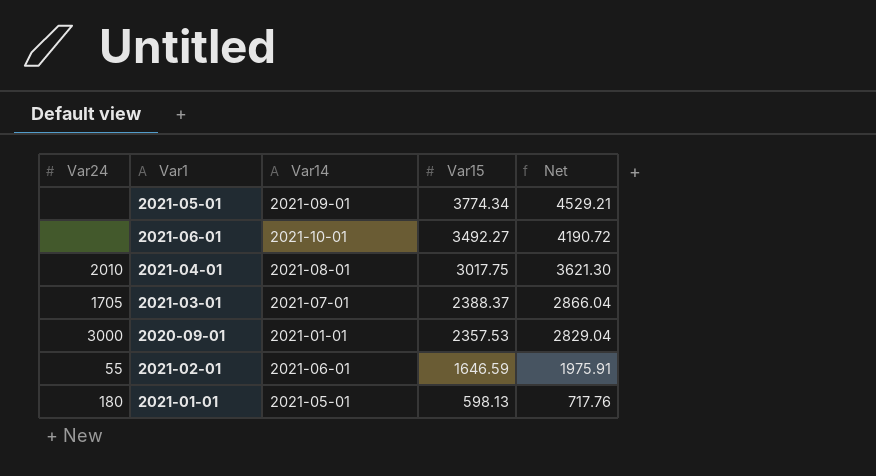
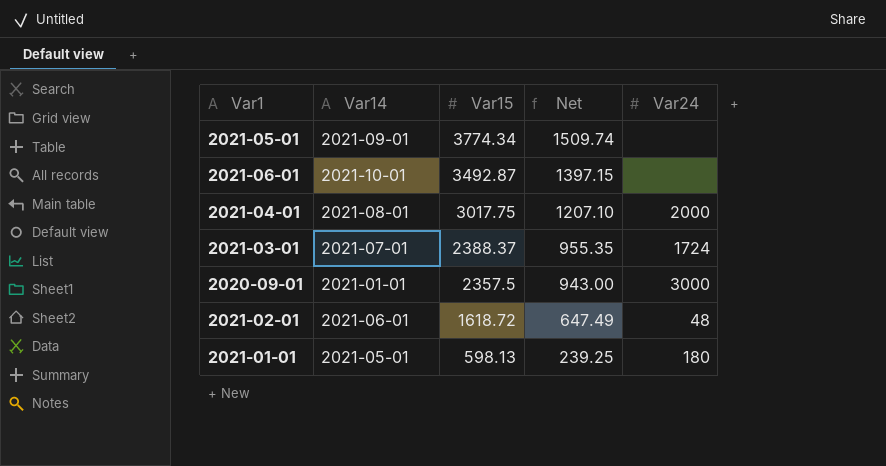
column Net | formula: [Var15] * 1.2 -> [Var15] * 0.4
column Var24 | position: 1 -> 5
2021-06-01 | Var15: 3492.27 -> 3492.87
2021-04-01 | Var24: 2010 -> 2000
2021-03-01 | Var24: 1705 -> 1724
2020-09-01 | Var15: 2357.53 -> 2357.5
2021-02-01 | Var15: 1646.59 -> 1618.72
2021-02-01 | Var24: 55 -> 48

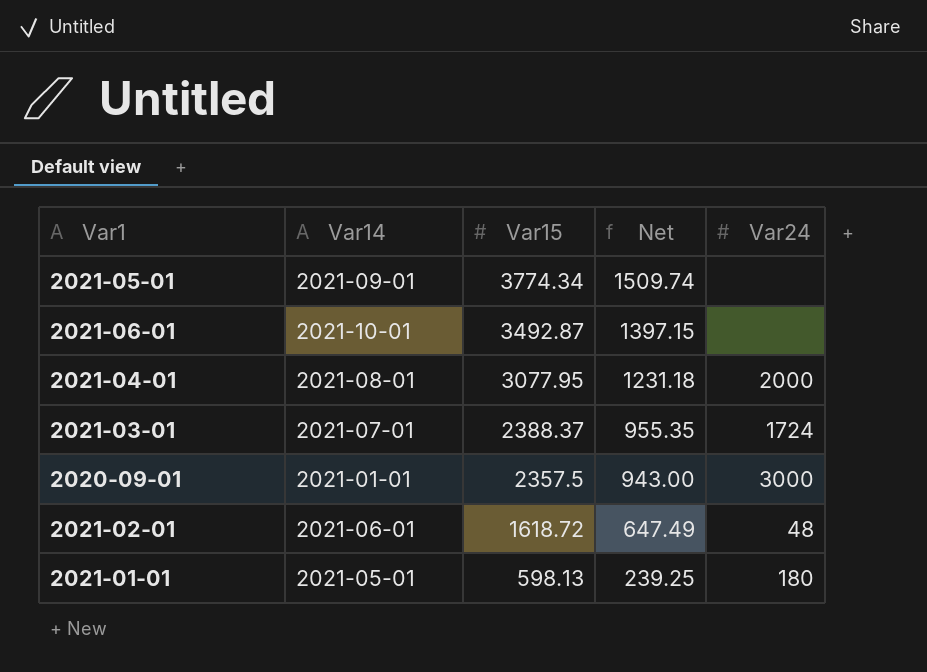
2021-04-01 | Var15: 3017.75 -> 3077.95
2021-04-01 | Net: 1207.10 -> 1231.18

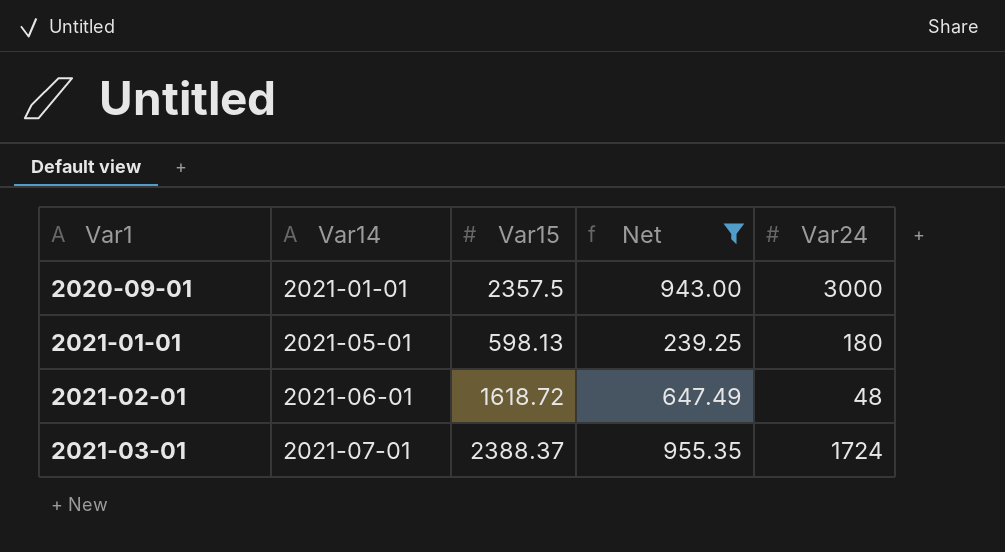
filter: none -> Net <= 955.35
row order: Var15 descending -> Var1 ascending

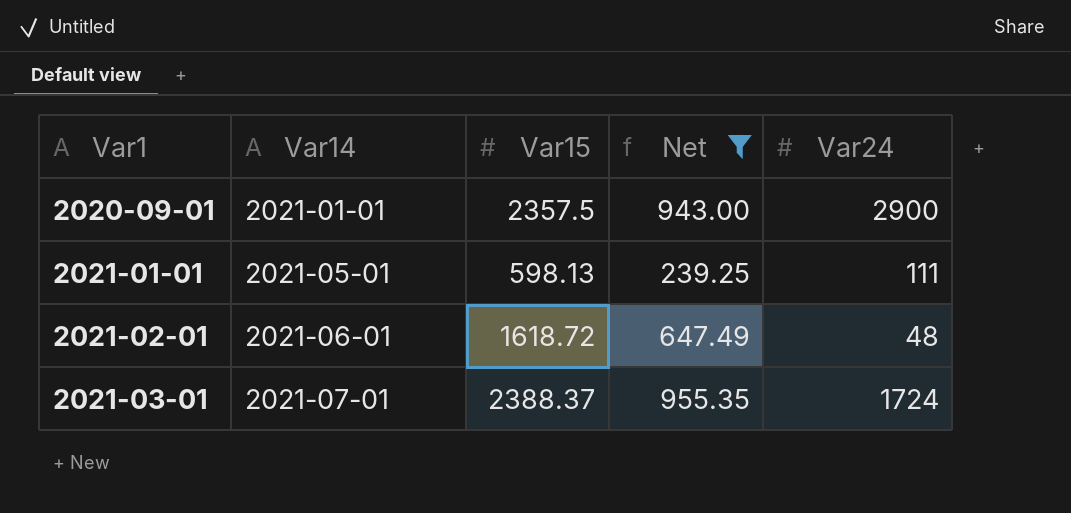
2020-09-01 | Var24: 3000 -> 2900
2021-01-01 | Var24: 180 -> 111

